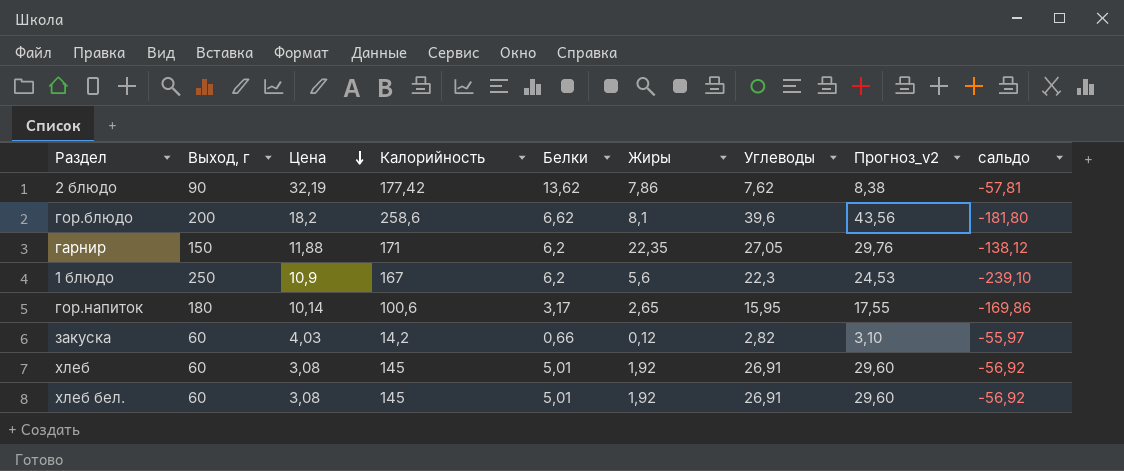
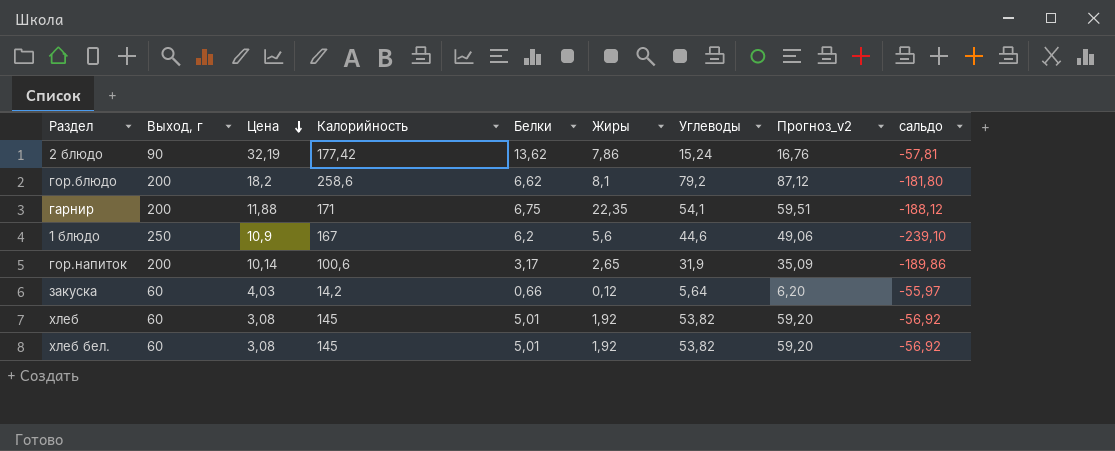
2 блюдо | Углеводы: 7,62 -> 15,24
2 блюдо | Прогноз_v2: 8,38 -> 16,76
гор.блюдо | Углеводы: 39,6 -> 79,2
гор.блюдо | Прогноз_v2: 43,56 -> 87,12
гарнир | Выход, г: 150 -> 200
гарнир | Белки: 6,2 -> 6,75
гарнир | Углеводы: 27,05 -> 54,1
гарнир | Прогноз_v2: 29,76 -> 59,51
гарнир | сальдо: -138,12 -> -188,12
1 блюдо | Углеводы: 22,3 -> 44,6
1 блюдо | Прогноз_v2: 24,53 -> 49,06
гор.напиток | Выход, г: 180 -> 200
гор.напиток | Углеводы: 15,95 -> 31,9
гор.напиток | Прогноз_v2: 17,55 -> 35,09
гор.напиток | сальдо: -169,86 -> -189,86
закуска | Углеводы: 2,82 -> 5,64
закуска | Прогноз_v2: 3,10 -> 6,20
хлеб | Углеводы: 26,91 -> 53,82
хлеб | Прогноз_v2: 29,60 -> 59,20
хлеб бел. | Углеводы: 26,91 -> 53,82
хлеб бел. | Прогноз_v2: 29,60 -> 59,20

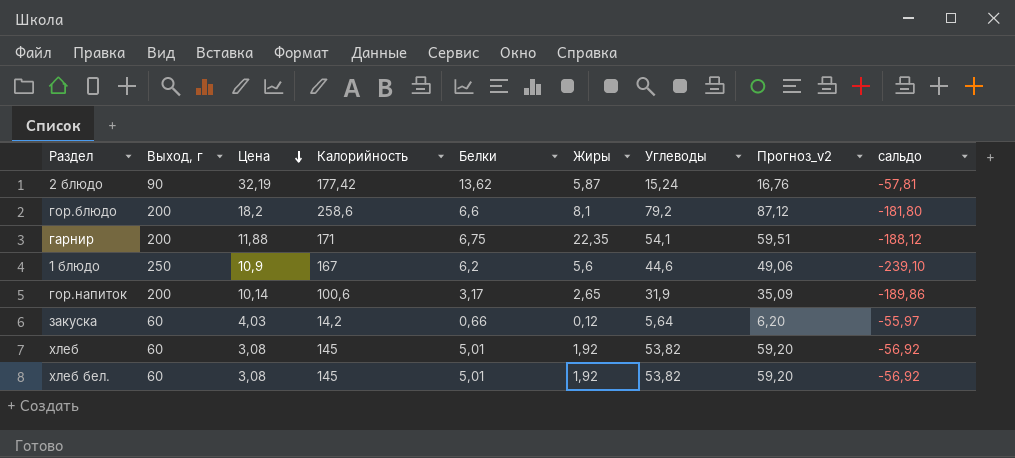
2 блюдо | Жиры: 7,86 -> 5,87
гор.блюдо | Белки: 6,62 -> 6,6

